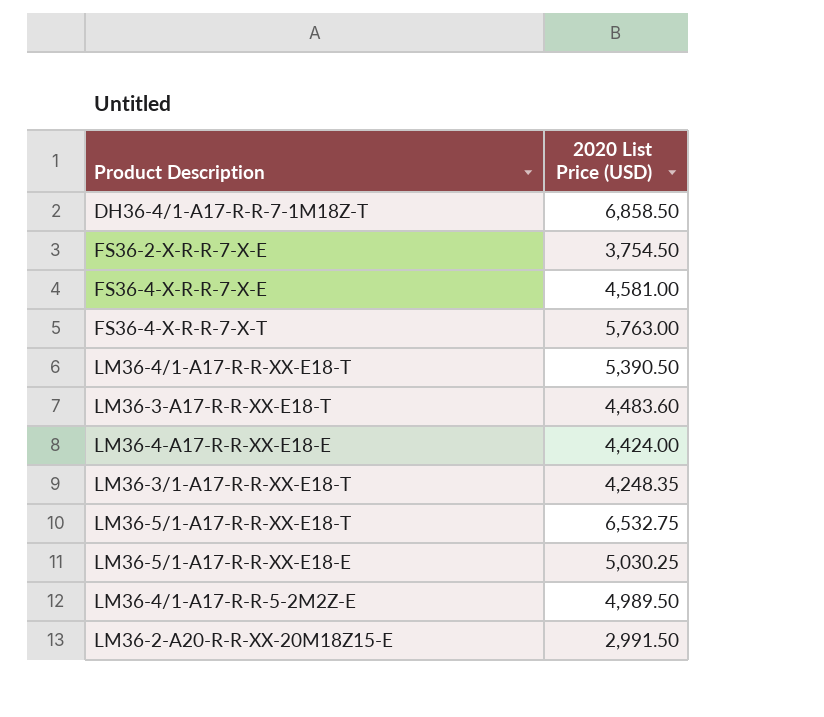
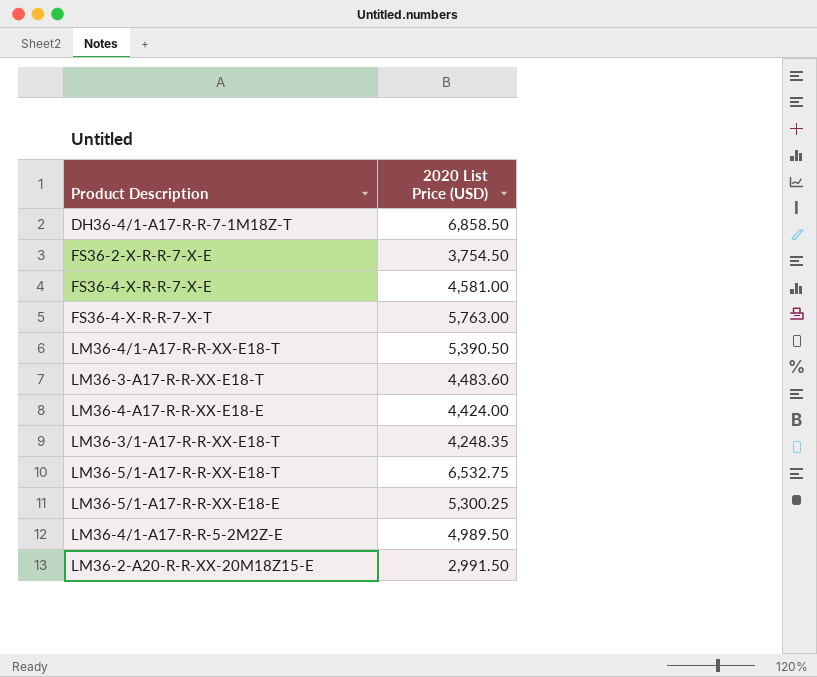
LM36-5/1-A17-R-R-XX-E18-E | 2020 List Price (USD): 5,030.25 -> 5,300.25

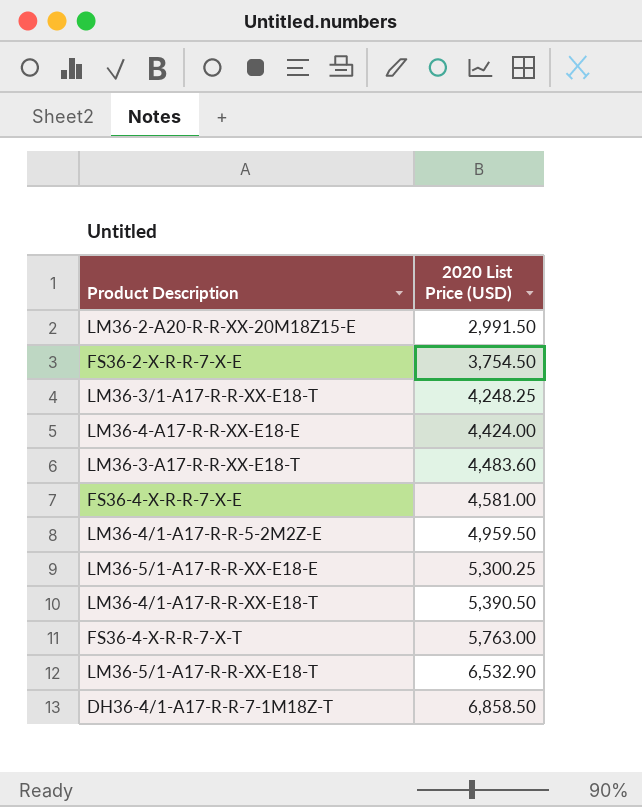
row order: none -> 2020 List Price (USD) ascending
LM36-3/1-A17-R-R-XX-E18-T | 2020 List Price (USD): 4,248.35 -> 4,248.25
LM36-4/1-A17-R-R-5-2M2Z-E | 2020 List Price (USD): 4,989.50 -> 4,959.50
LM36-5/1-A17-R-R-XX-E18-T | 2020 List Price (USD): 6,532.75 -> 6,532.90

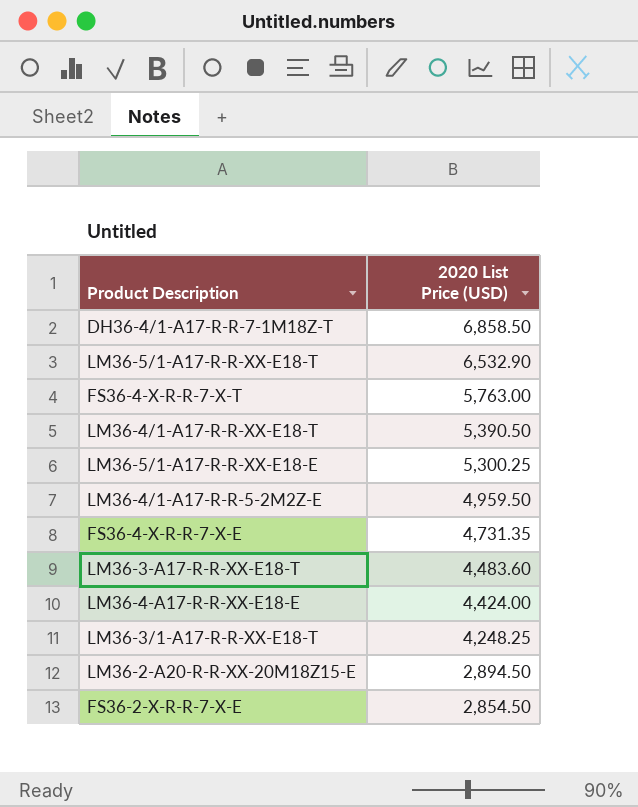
row order: 2020 List Price (USD) ascending -> 2020 List Price (USD) descending
FS36-4-X-R-R-7-X-E | 2020 List Price (USD): 4,581.00 -> 4,731.35
LM36-2-A20-R-R-XX-20M18Z15-E | 2020 List Price (USD): 2,991.50 -> 2,894.50
FS36-2-X-R-R-7-X-E | 2020 List Price (USD): 3,754.50 -> 2,854.50

